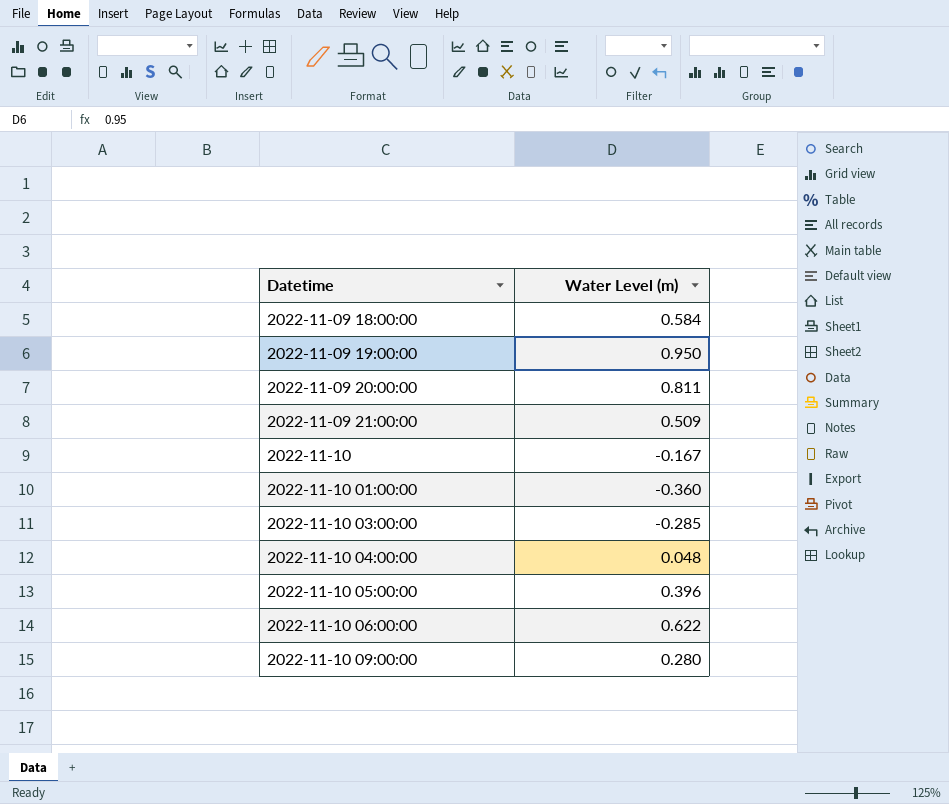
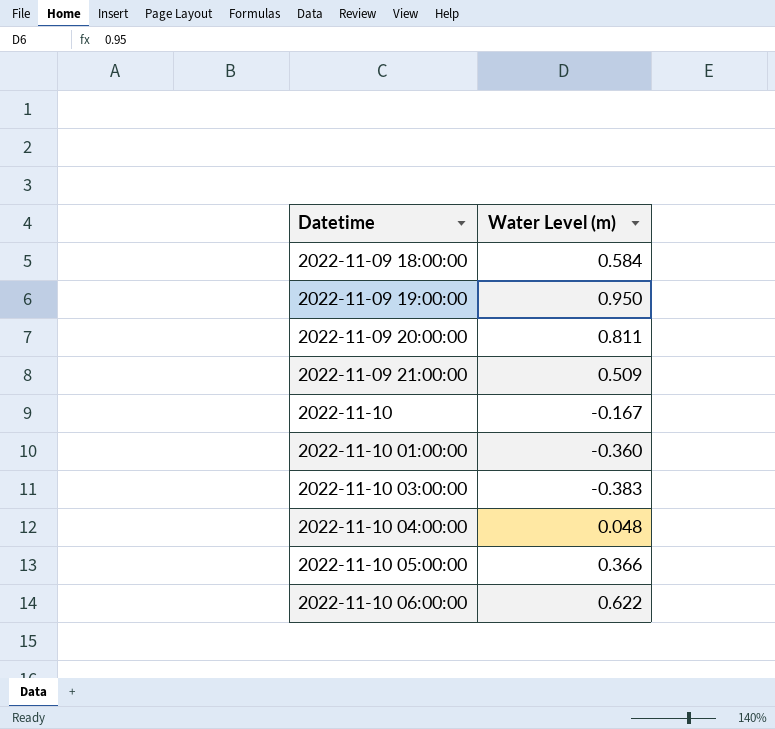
row 2022-11-10 09:00:00: 0.280 -> none
2022-11-10 03:00:00 | Water Level (m): -0.285 -> -0.383
2022-11-10 05:00:00 | Water Level (m): 0.396 -> 0.366

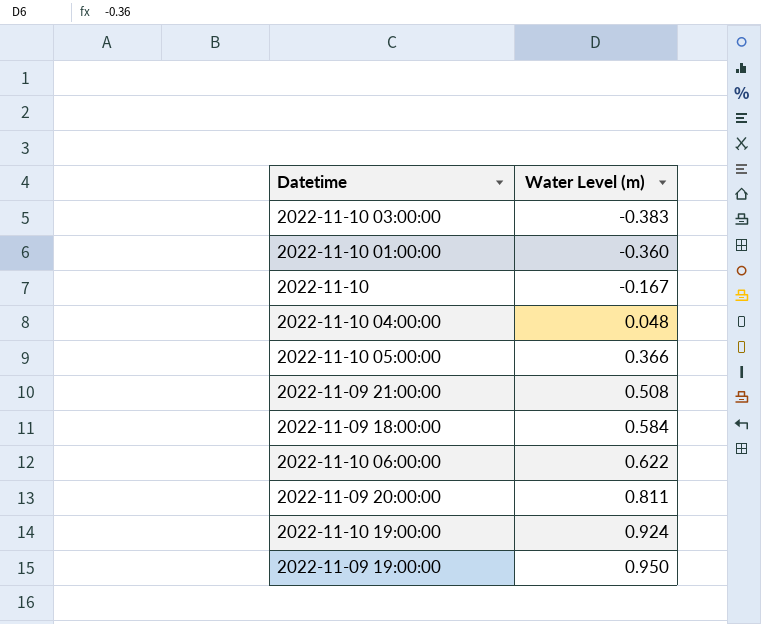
row order: Datetime ascending -> Water Level (m) ascending
2022-11-09 21:00:00 | Water Level (m): 0.509 -> 0.508
row 2022-11-10 19:00:00: none -> 0.924

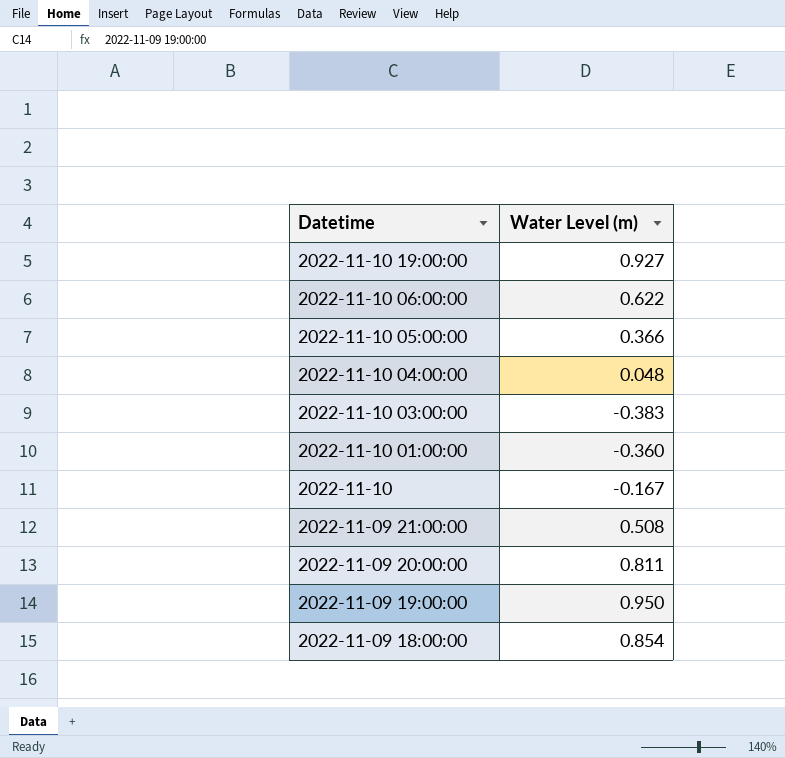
row order: Water Level (m) ascending -> Datetime descending
2022-11-10 19:00:00 | Water Level (m): 0.924 -> 0.927
2022-11-09 18:00:00 | Water Level (m): 0.584 -> 0.854

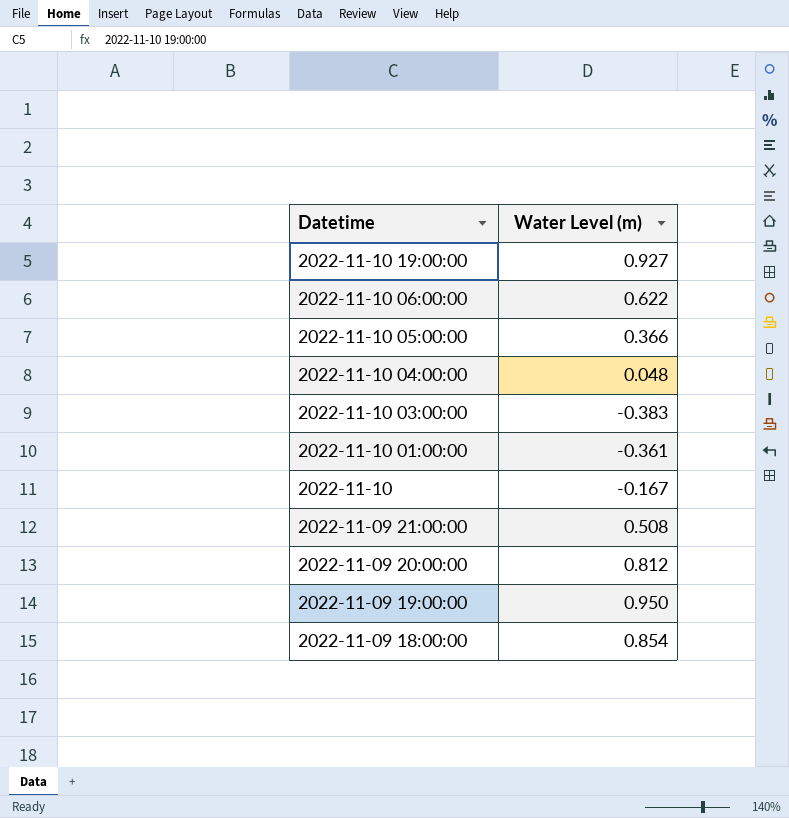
2022-11-10 01:00:00 | Water Level (m): -0.360 -> -0.361
2022-11-09 20:00:00 | Water Level (m): 0.811 -> 0.812

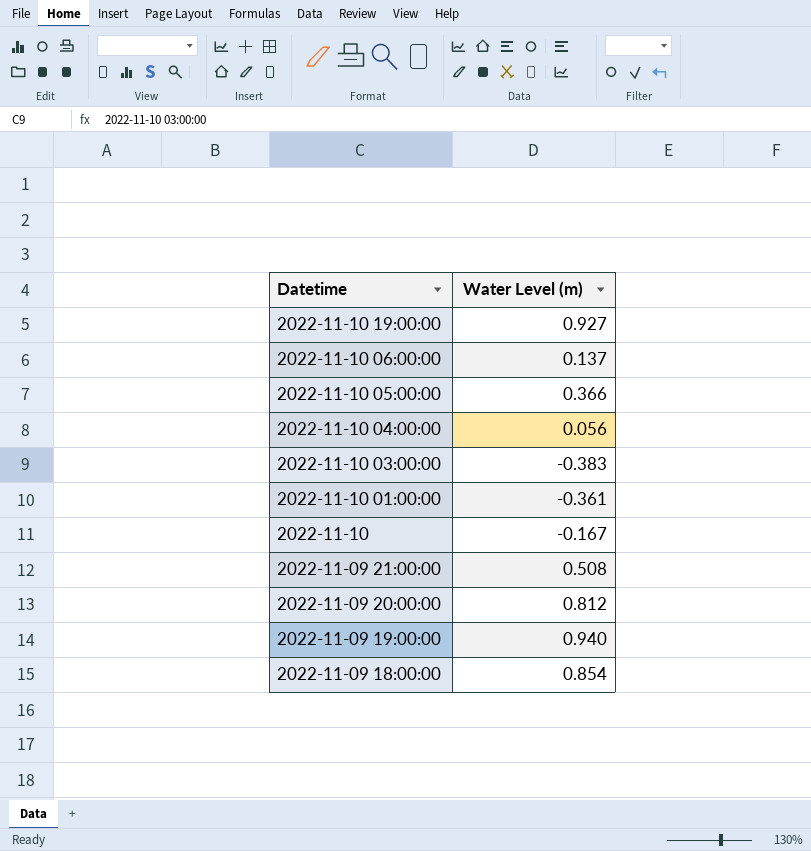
2022-11-10 06:00:00 | Water Level (m): 0.622 -> 0.137
2022-11-10 04:00:00 | Water Level (m): 0.048 -> 0.056
2022-11-09 19:00:00 | Water Level (m): 0.950 -> 0.940

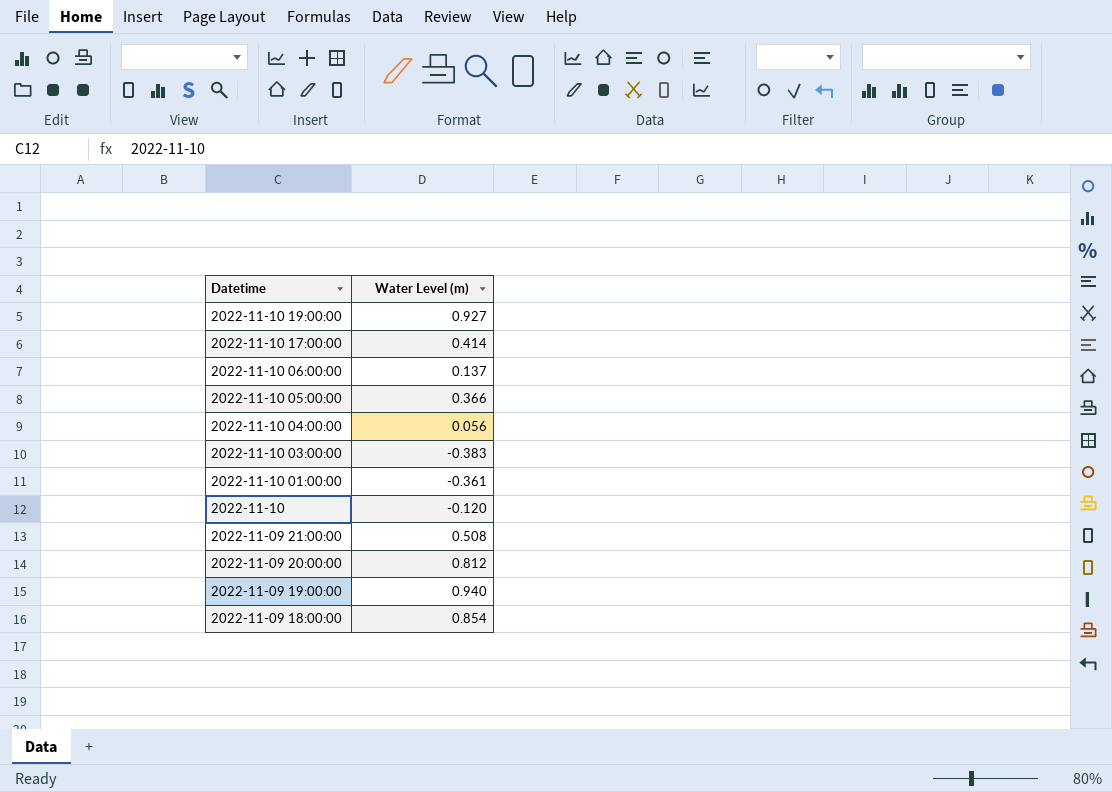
row 2022-11-10 17:00:00: none -> 0.414
2022-11-10 | Water Level (m): -0.167 -> -0.120

